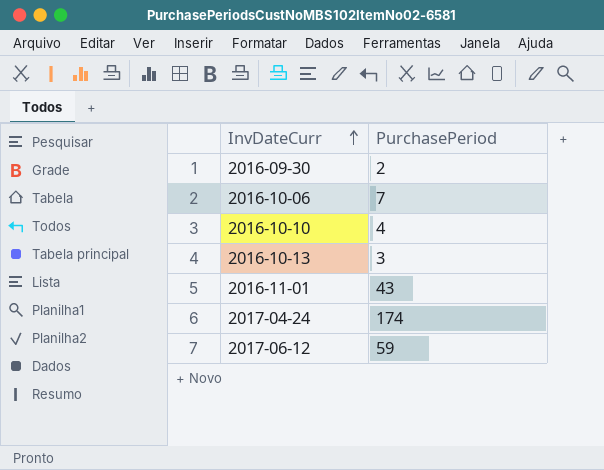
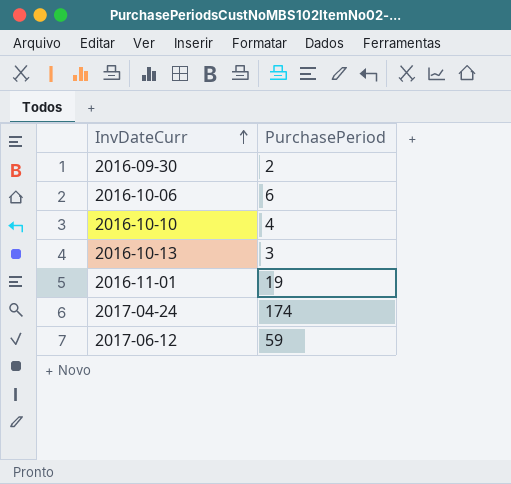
2016-10-06 | PurchasePeriod: 7 -> 6
2016-11-01 | PurchasePeriod: 43 -> 19

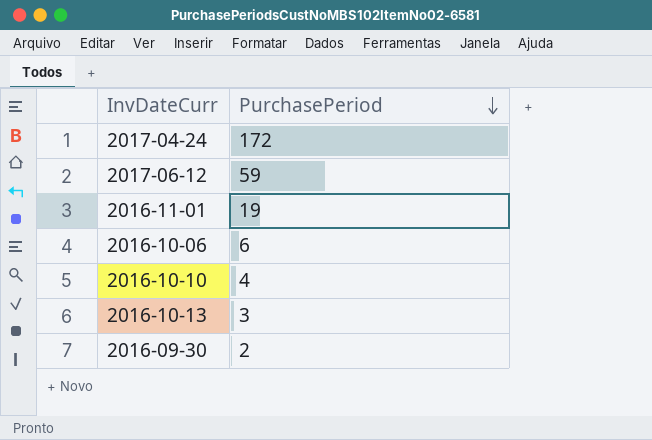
row order: InvDateCurr ascending -> PurchasePeriod descending
2017-04-24 | PurchasePeriod: 174 -> 172

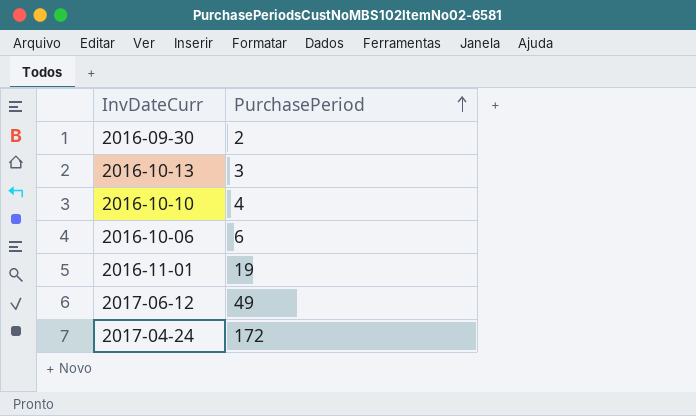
row order: PurchasePeriod descending -> PurchasePeriod ascending
2017-06-12 | PurchasePeriod: 59 -> 49

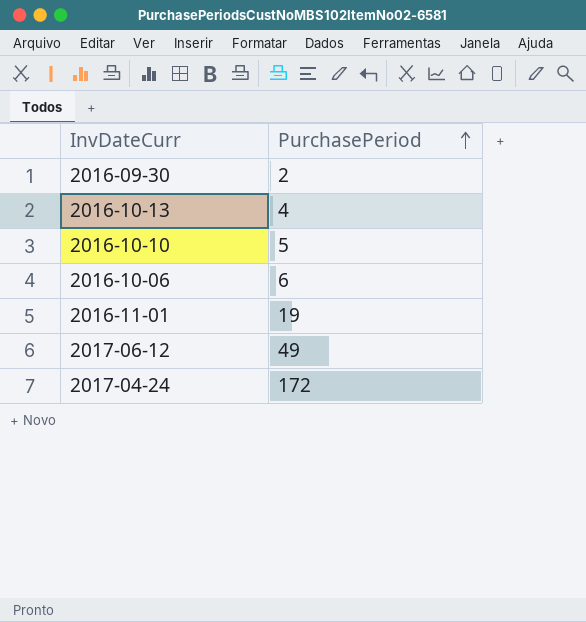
2016-10-13 | PurchasePeriod: 3 -> 4
2016-10-10 | PurchasePeriod: 4 -> 5

